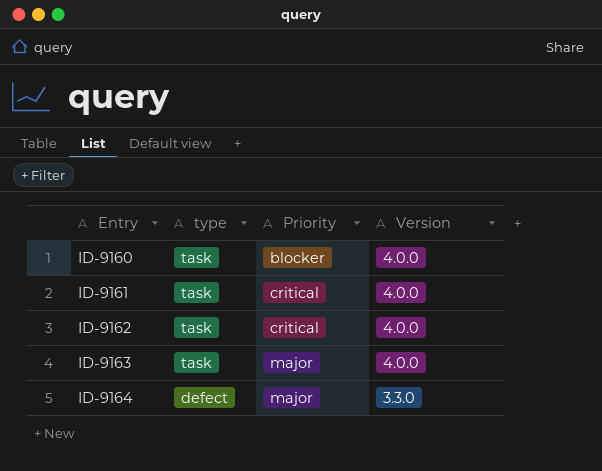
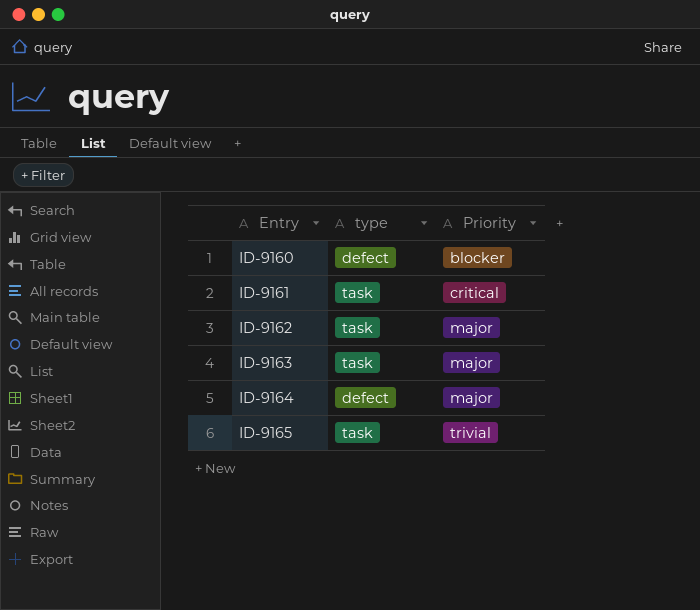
column Version | position: 4 -> none
ID-9160 | type: task -> defect
ID-9162 | Priority: critical -> major
row ID-9165: none -> task | trivial

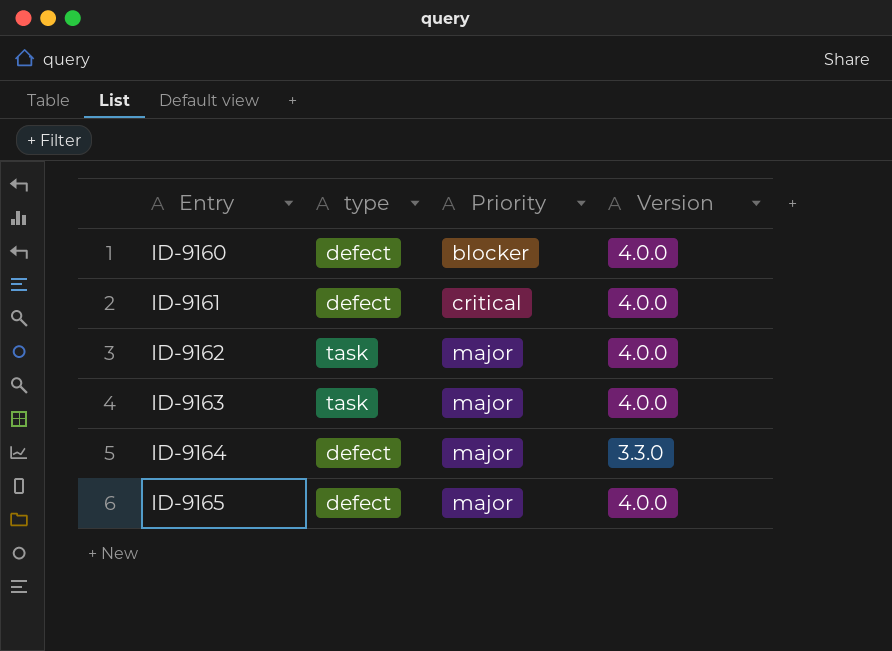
column Version | position: none -> 4
ID-9161 | type: task -> defect
ID-9165 | type: task -> defect
ID-9165 | Priority: trivial -> major

